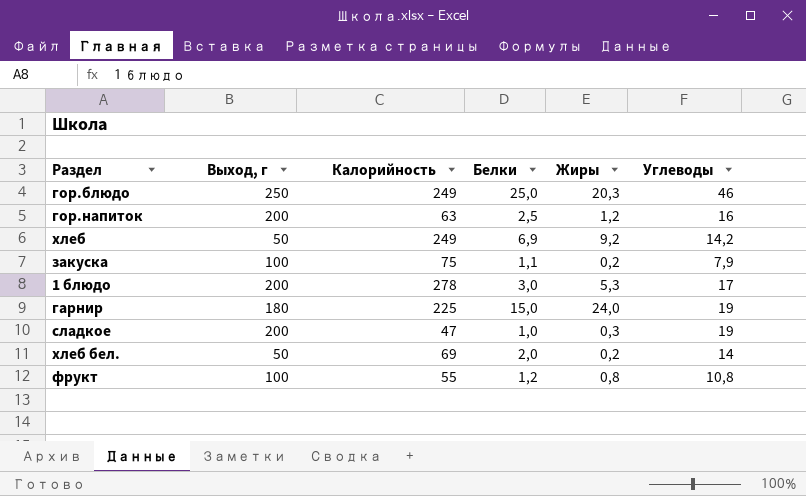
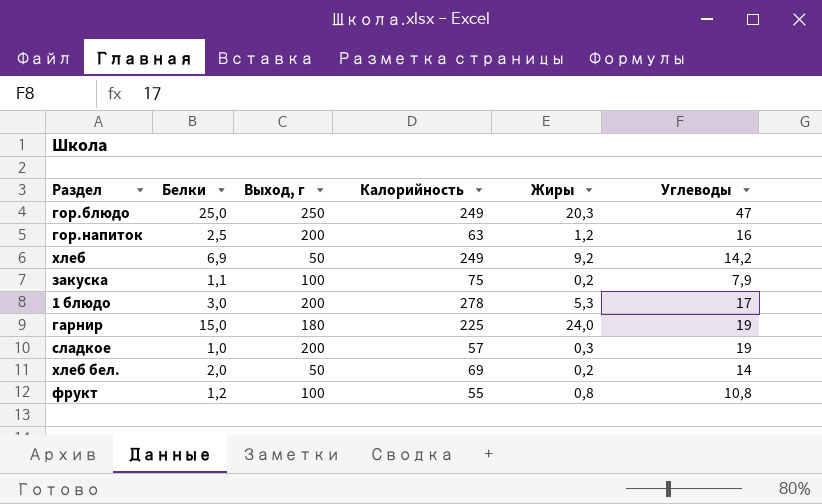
column Белки | position: 4 -> 2
гор.блюдо | Углеводы: 46 -> 47
сладкое | Калорийность: 47 -> 57

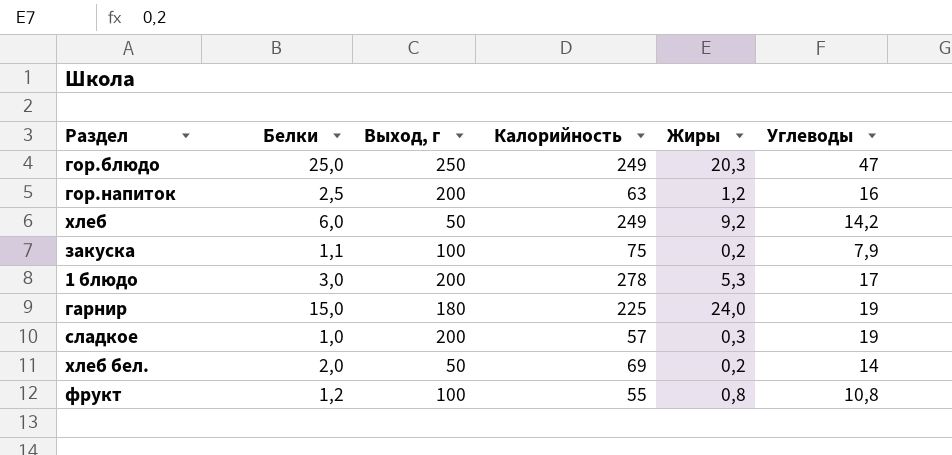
хлеб | Белки: 6,9 -> 6,0

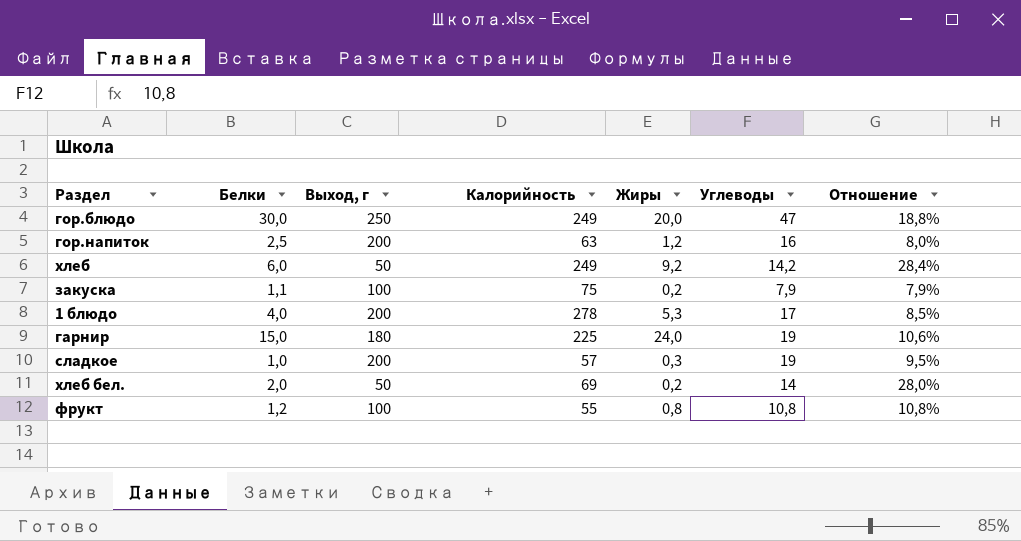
column Отношение | formula: none -> [Углеводы] / [Выход, г]
гор.блюдо | Белки: 25,0 -> 30,0
гор.блюдо | Жиры: 20,3 -> 20,0
1 блюдо | Белки: 3,0 -> 4,0

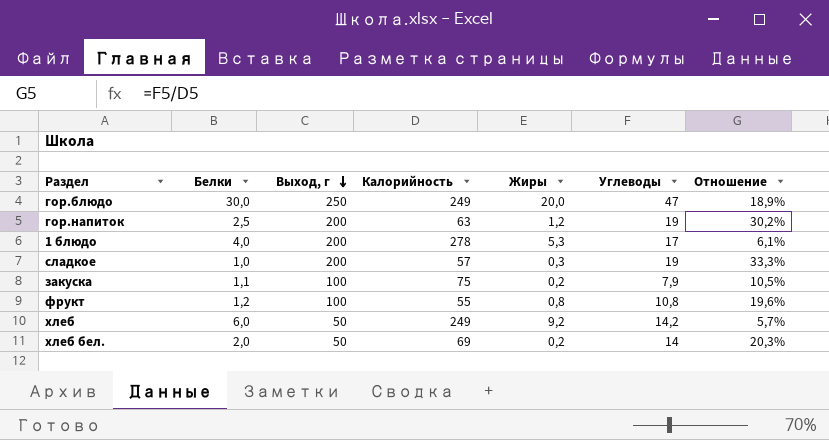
row order: none -> Выход, г descending
column Отношение | formula: [Углеводы] / [Выход, г] -> [Углеводы] / [Калорийность]
row гарнир: 15,0 | 180 | 225 | 24,0 | 19 | 10,6% -> none
гор.напиток | Углеводы: 16 -> 19

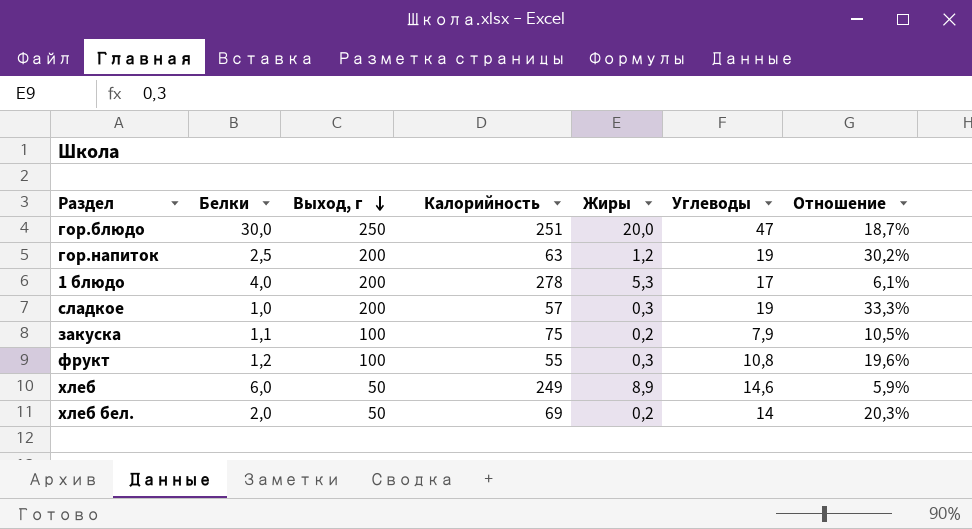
гор.блюдо | Калорийность: 249 -> 251
гор.блюдо | Отношение: 18,9% -> 18,7%
фрукт | Жиры: 0,8 -> 0,3
хлеб | Жиры: 9,2 -> 8,9
хлеб | Углеводы: 14,2 -> 14,6
хлеб | Отношение: 5,7% -> 5,9%

